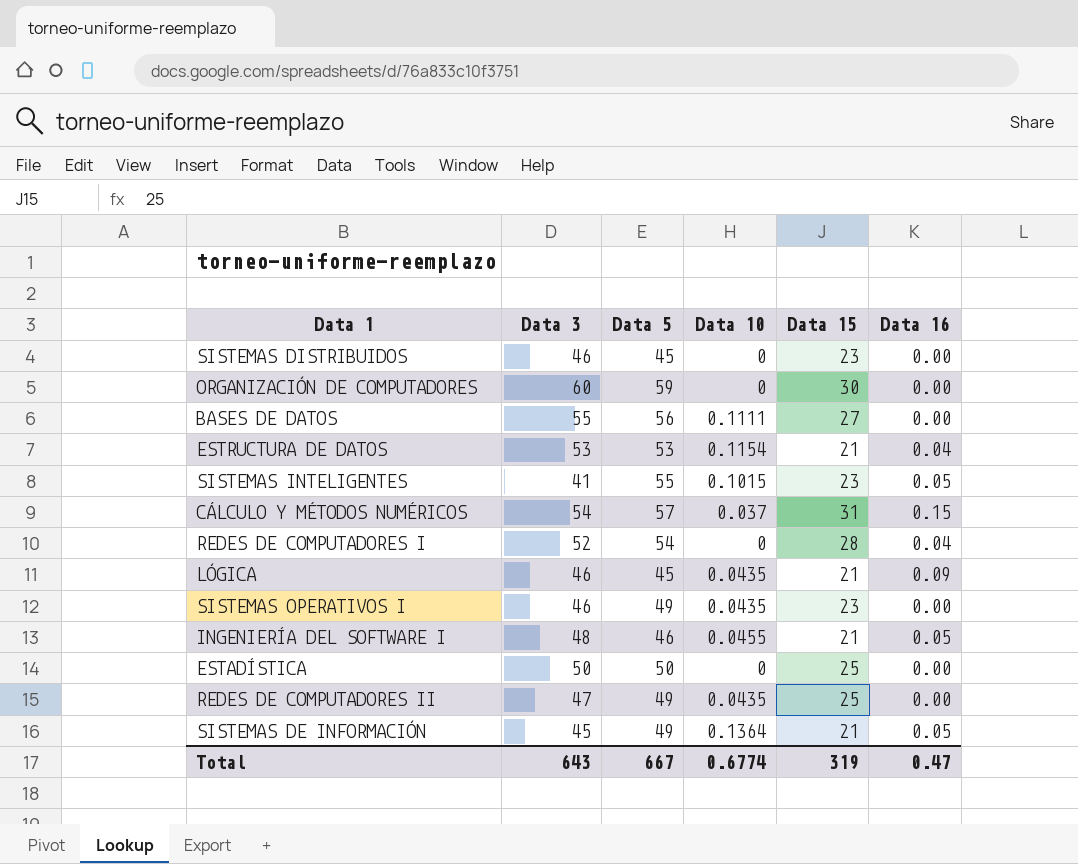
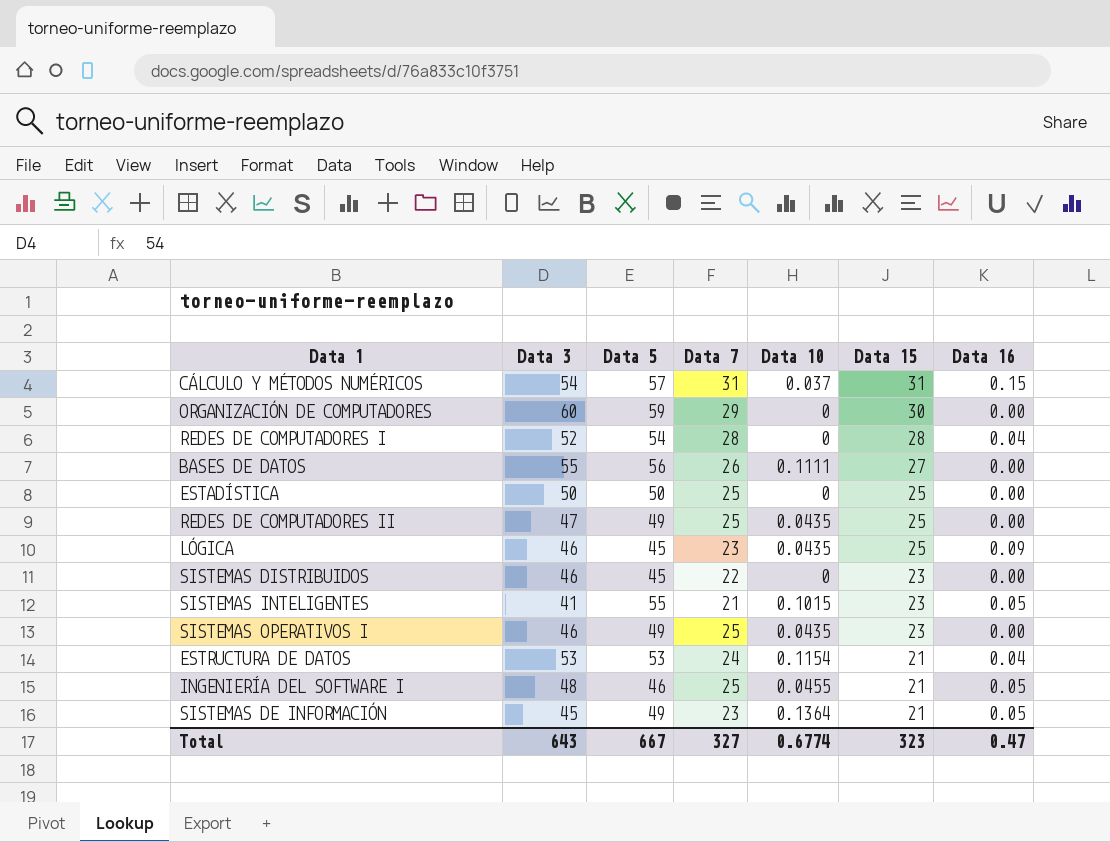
row order: none -> Data 15 descending
column Data 7 | position: none -> 4
LÓGICA | Data 15: 21 -> 25
Total | Data 15: 319 -> 323

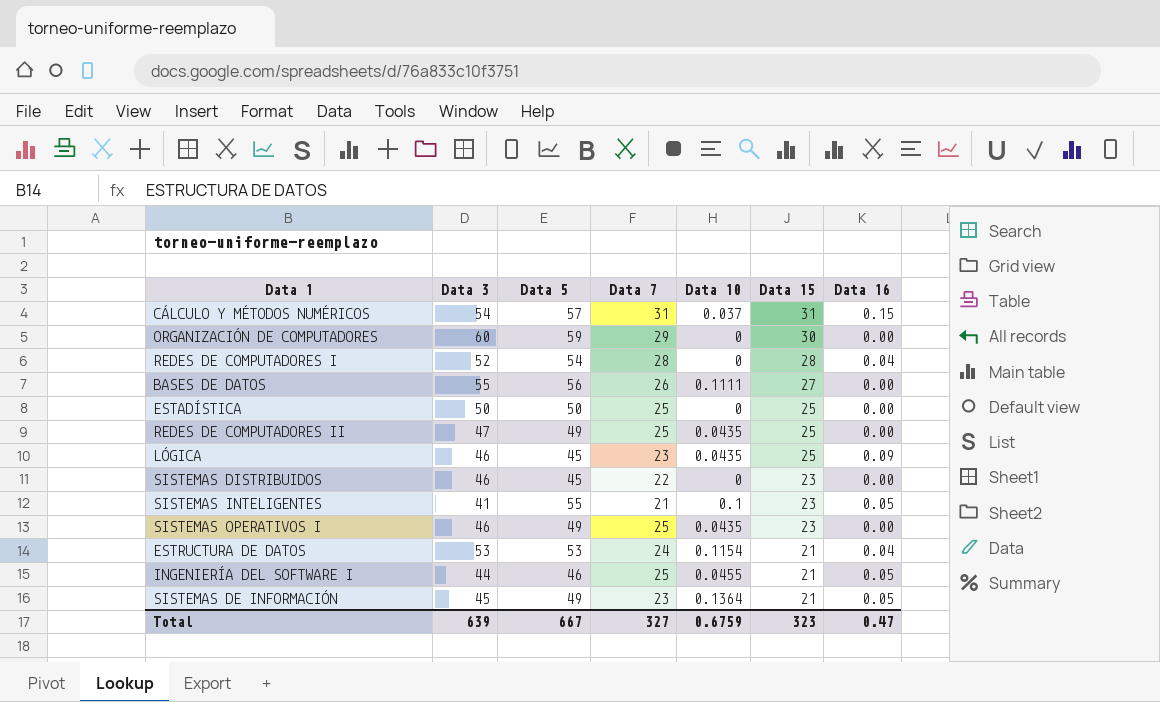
SISTEMAS INTELIGENTES | Data 10: 0.1015 -> 0.1
INGENIERÍA DEL SOFTWARE I | Data 3: 48 -> 44
Total | Data 3: 643 -> 639
Total | Data 10: 0.6774 -> 0.6759

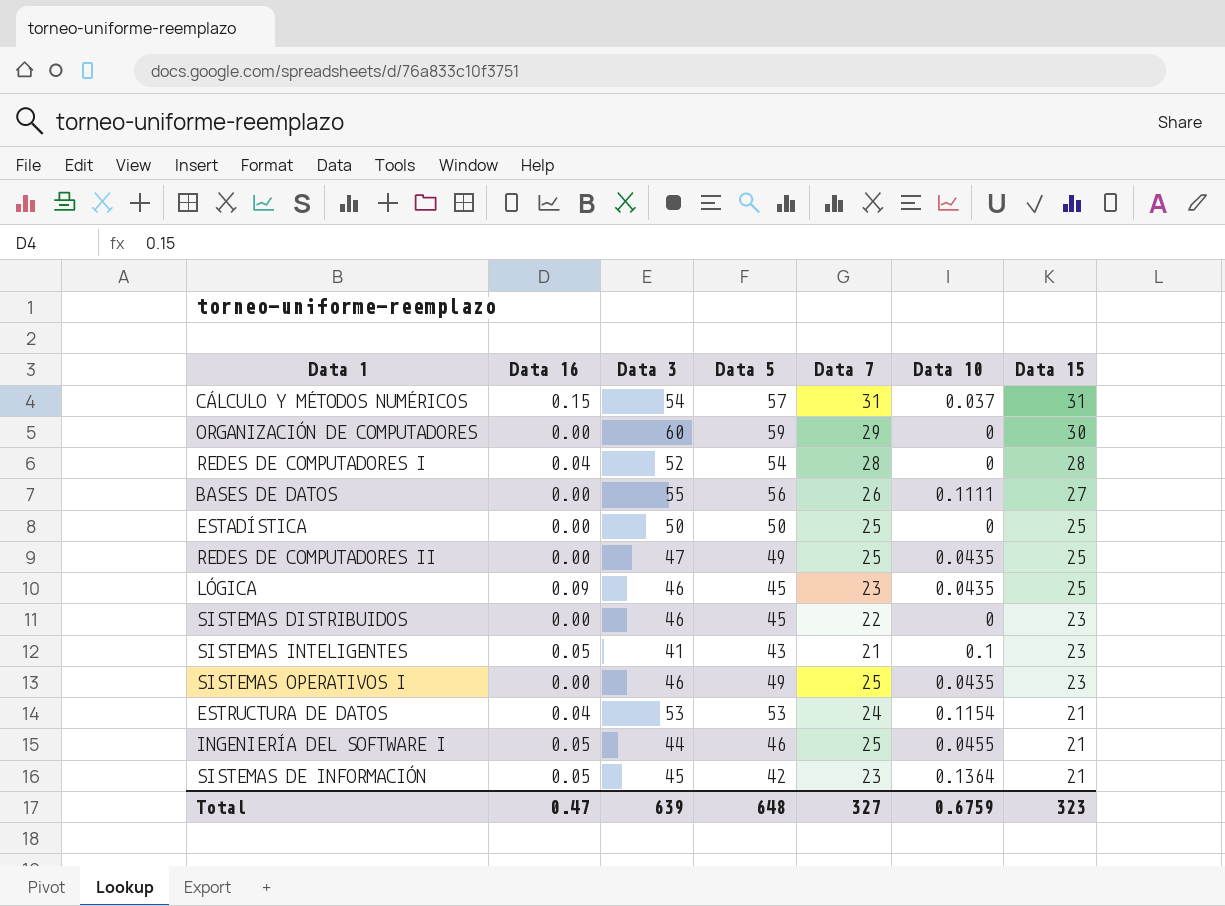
column Data 16 | position: 7 -> 2
SISTEMAS INTELIGENTES | Data 5: 55 -> 43
SISTEMAS DE INFORMACIÓN | Data 5: 49 -> 42
Total | Data 5: 667 -> 648

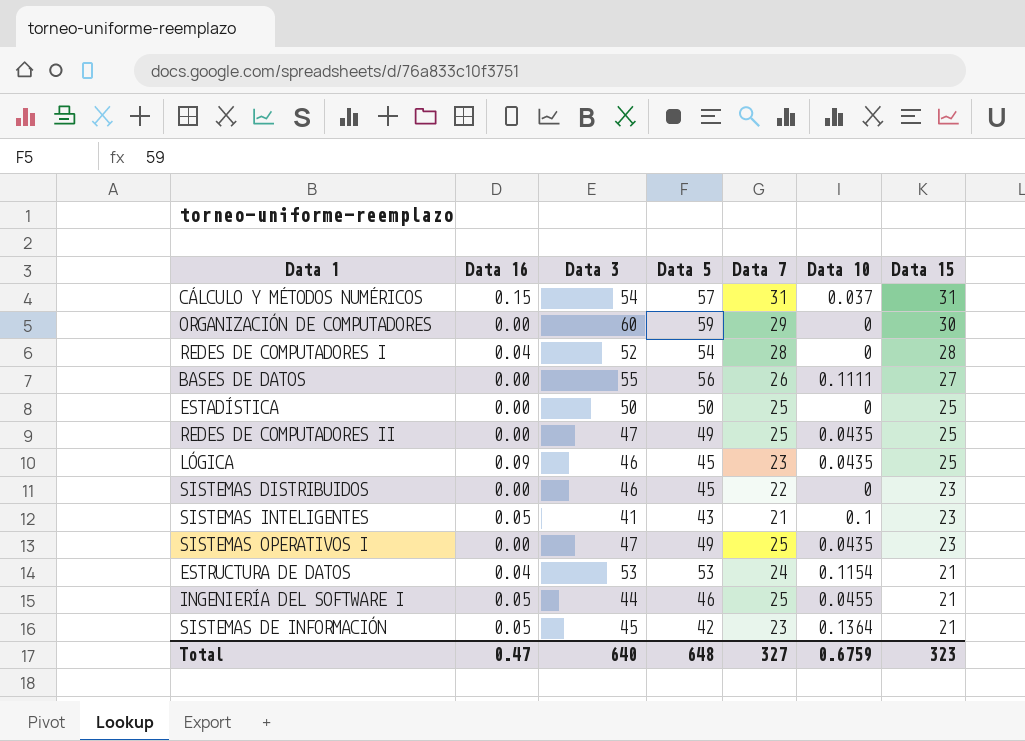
SISTEMAS OPERATIVOS I | Data 3: 46 -> 47
Total | Data 3: 639 -> 640

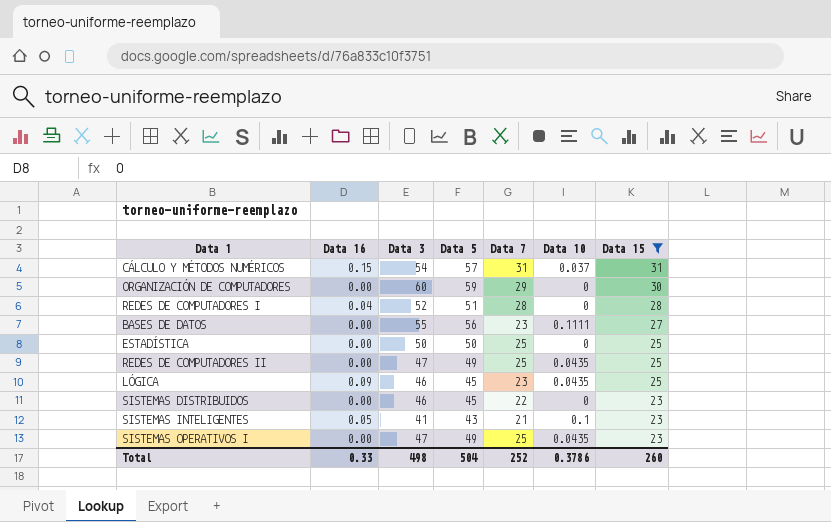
filter: none -> Data 15 != 21
REDES DE COMPUTADORES I | Data 5: 54 -> 51
BASES DE DATOS | Data 7: 26 -> 23
Total | Data 16: 0.47 -> 0.33
Total | Data 3: 640 -> 498
Total | Data 5: 648 -> 504
Total | Data 7: 327 -> 252
Total | Data 10: 0.6759 -> 0.3786
Total | Data 15: 323 -> 260

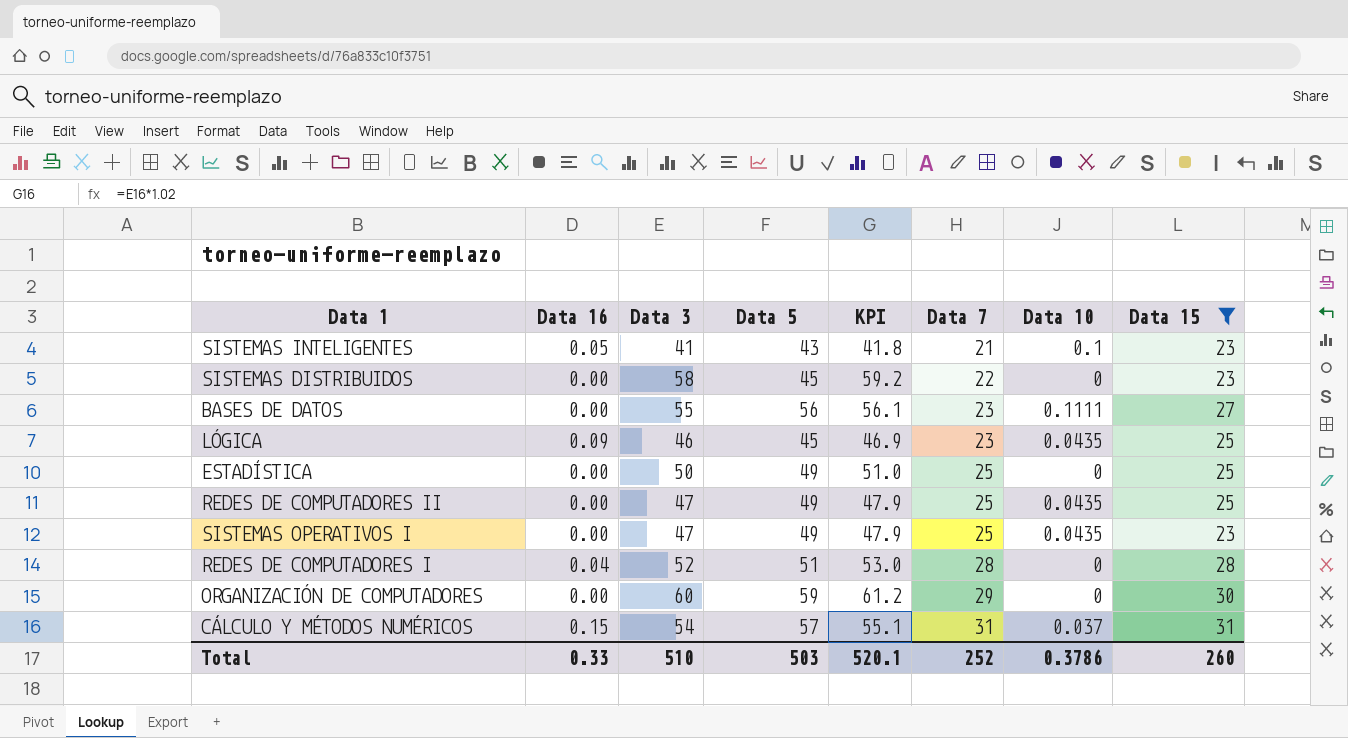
row order: Data 15 descending -> Data 7 ascending
column KPI | formula: none -> [Data 3] * 1.02
SISTEMAS DISTRIBUIDOS | Data 3: 46 -> 58
ESTADÍSTICA | Data 5: 50 -> 49
Total | Data 3: 498 -> 510
Total | Data 5: 504 -> 503

